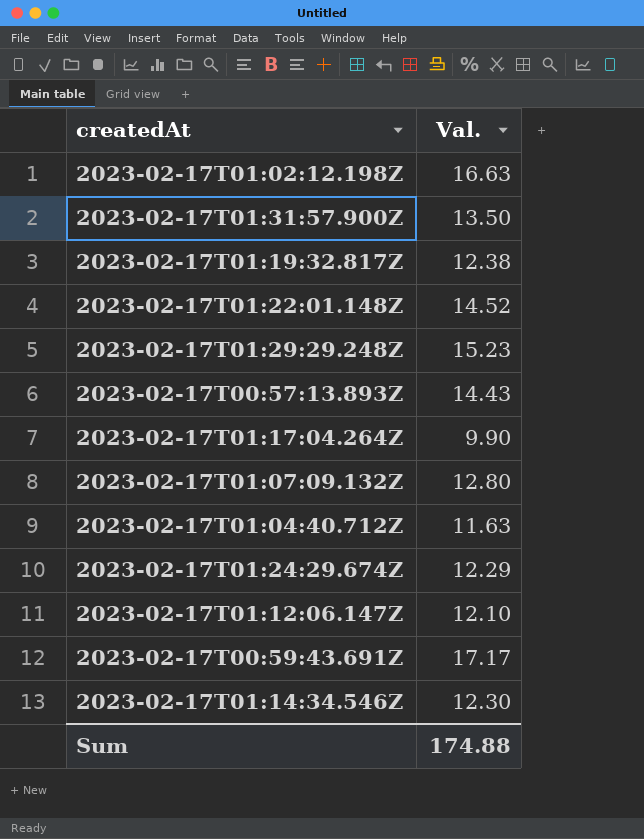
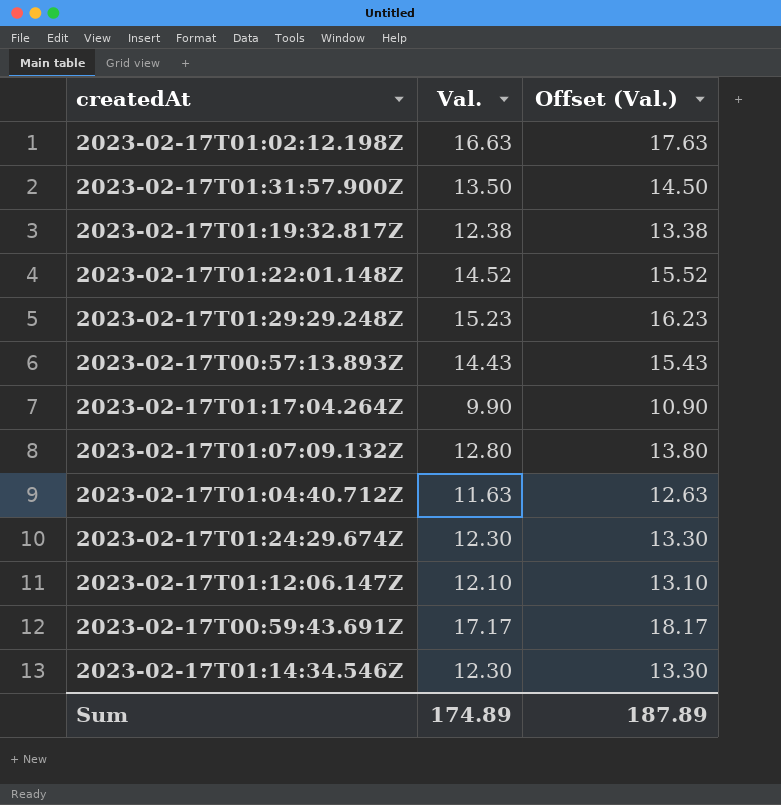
column Offset (Val.) | formula: none -> [Val.] + 1
2023-02-17T01:24:29.674Z | Val.: 12.29 -> 12.30
Sum | Val.: 174.88 -> 174.89

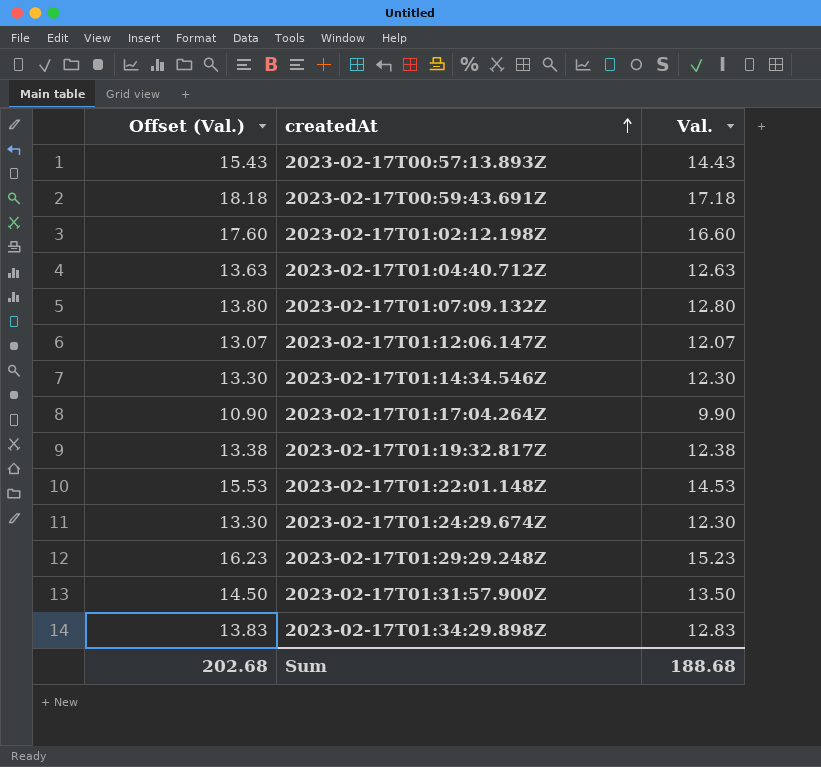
row order: none -> createdAt ascending
column Offset (Val.) | position: 3 -> 1
2023-02-17T00:59:43.691Z | Offset (Val.): 18.17 -> 18.18
2023-02-17T00:59:43.691Z | Val.: 17.17 -> 17.18
2023-02-17T01:02:12.198Z | Offset (Val.): 17.63 -> 17.60
2023-02-17T01:02:12.198Z | Val.: 16.63 -> 16.60
2023-02-17T01:04:40.712Z | Offset (Val.): 12.63 -> 13.63
2023-02-17T01:04:40.712Z | Val.: 11.63 -> 12.63
2023-02-17T01:12:06.147Z | Offset (Val.): 13.10 -> 13.07
2023-02-17T01:12:06.147Z | Val.: 12.10 -> 12.07
2023-02-17T01:22:01.148Z | Offset (Val.): 15.52 -> 15.53
2023-02-17T01:22:01.148Z | Val.: 14.52 -> 14.53
row 2023-02-17T01:34:29.898Z: none -> 13.83 | 12.83
Sum | Offset (Val.): 187.89 -> 202.68
Sum | Val.: 174.89 -> 188.68

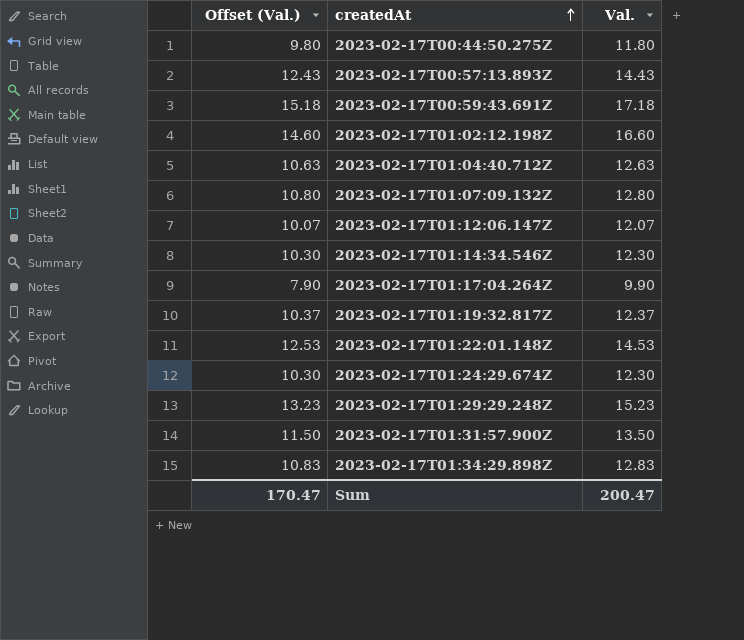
column Offset (Val.) | formula: [Val.] + 1 -> [Val.] - 2
row 2023-02-17T00:44:50.275Z: none -> 9.80 | 11.80
2023-02-17T01:19:32.817Z | Val.: 12.38 -> 12.37
Sum | Offset (Val.): 202.68 -> 170.47
Sum | Val.: 188.68 -> 200.47

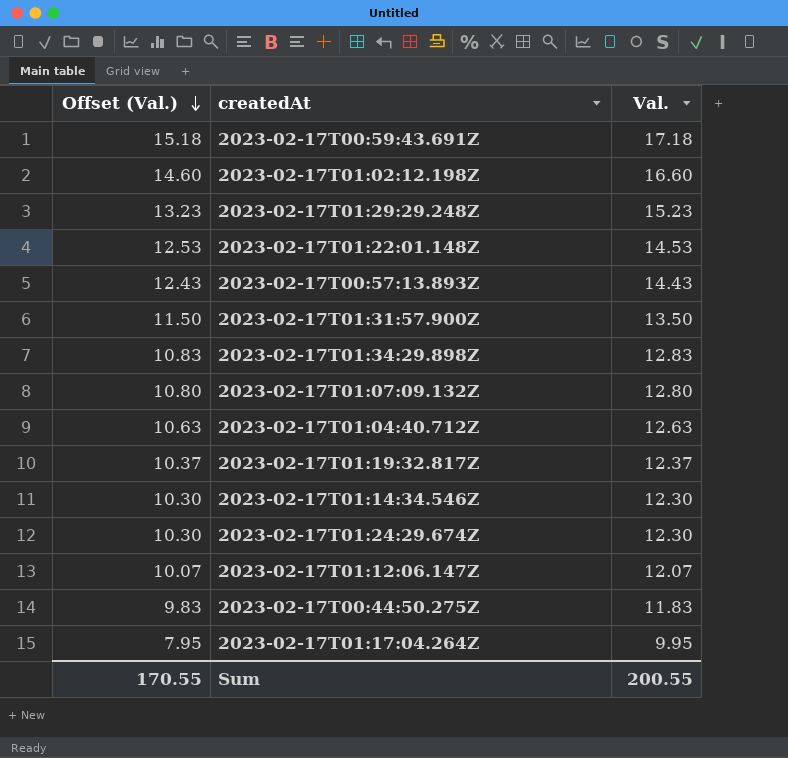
row order: createdAt ascending -> Offset (Val.) descending
2023-02-17T00:44:50.275Z | Offset (Val.): 9.80 -> 9.83
2023-02-17T00:44:50.275Z | Val.: 11.80 -> 11.83
2023-02-17T01:17:04.264Z | Offset (Val.): 7.90 -> 7.95
2023-02-17T01:17:04.264Z | Val.: 9.90 -> 9.95
Sum | Offset (Val.): 170.47 -> 170.55
Sum | Val.: 200.47 -> 200.55

